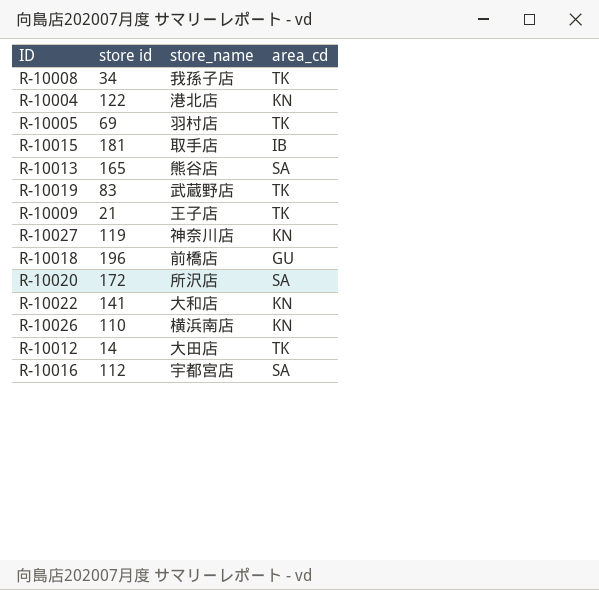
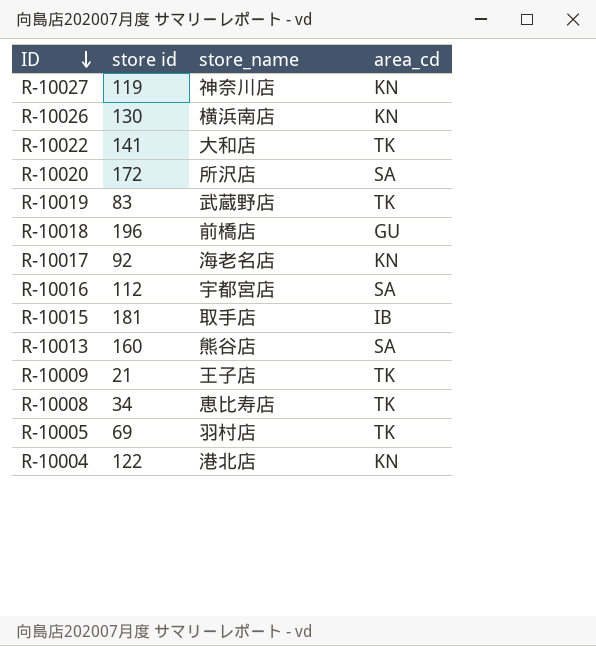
row order: none -> ID descending
row R-10012: 14 | 大田店 | TK -> none
R-10026 | store id: 110 -> 130
R-10022 | area_cd: KN -> TK
row R-10017: none -> 92 | 海老名店 | KN
R-10013 | store id: 165 -> 160
R-10008 | store_name: 我孫子店 -> 恵比寿店

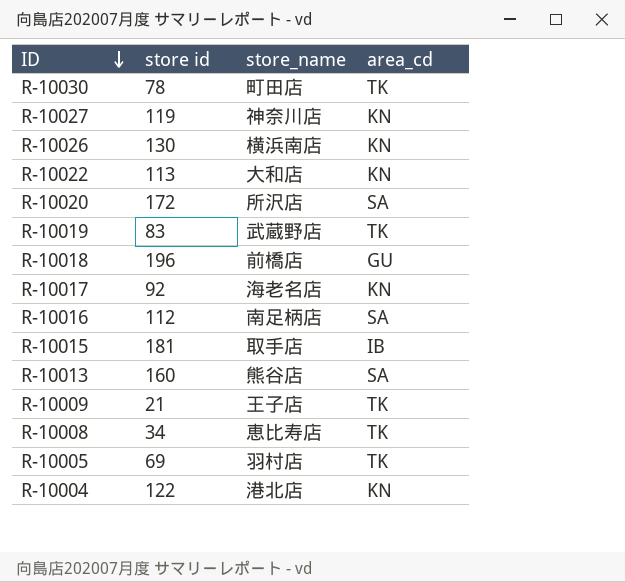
row R-10030: none -> 78 | 町田店 | TK
R-10022 | store id: 141 -> 113
R-10022 | area_cd: TK -> KN
R-10016 | store_name: 宇都宮店 -> 南足柄店

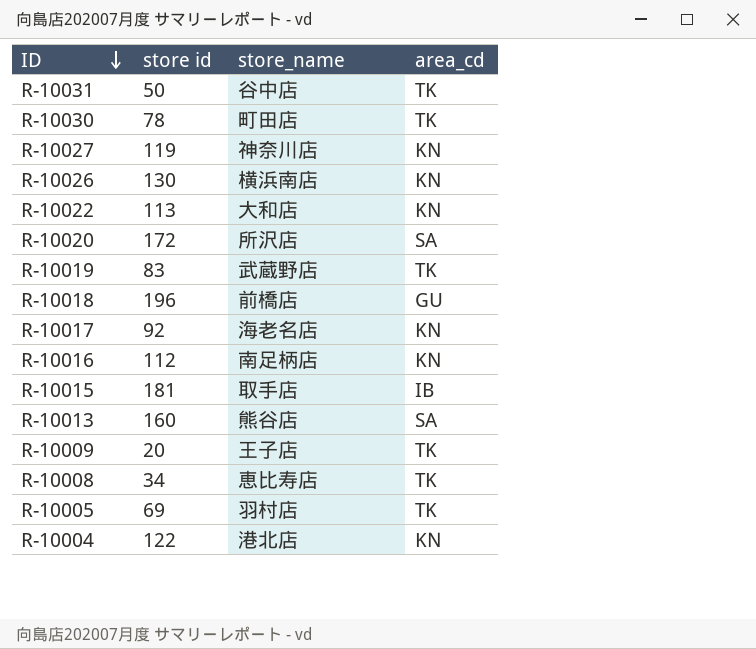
row R-10031: none -> 50 | 谷中店 | TK
R-10016 | area_cd: SA -> KN
R-10009 | store id: 21 -> 20

